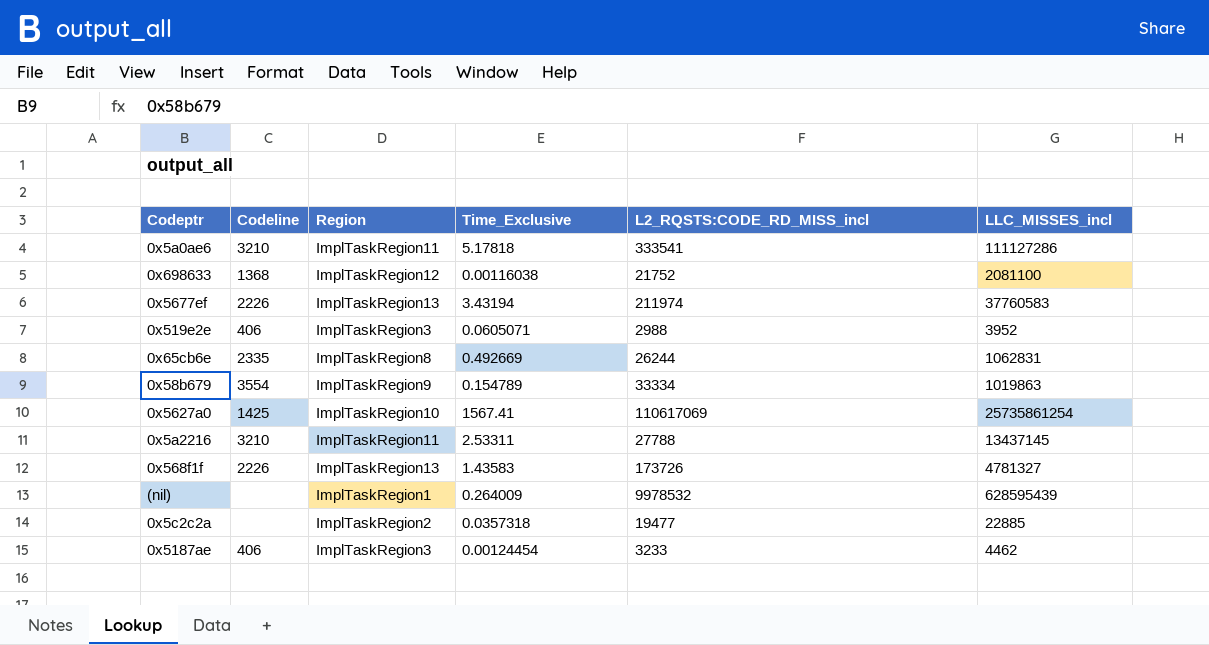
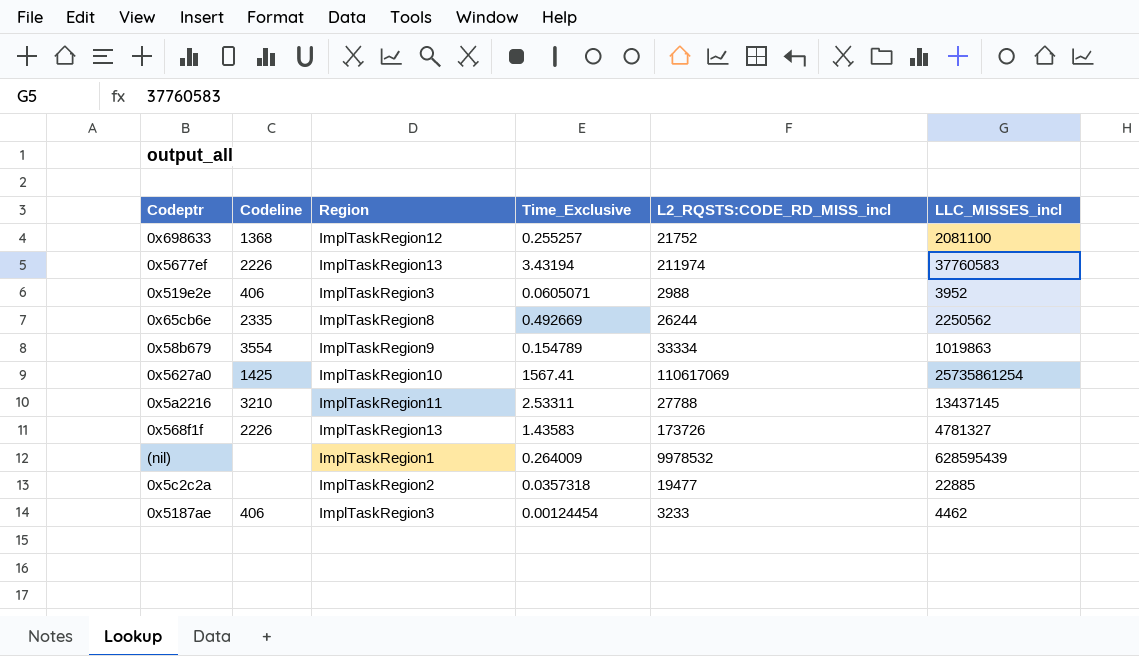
row 0x5a0ae6: 3210 | ImplTaskRegion11 | 5.17818 | 333541 | 111127286 -> none
0x698633 | Time_Exclusive: 0.00116038 -> 0.255257
0x65cb6e | LLC_MISSES_incl: 1062831 -> 2250562

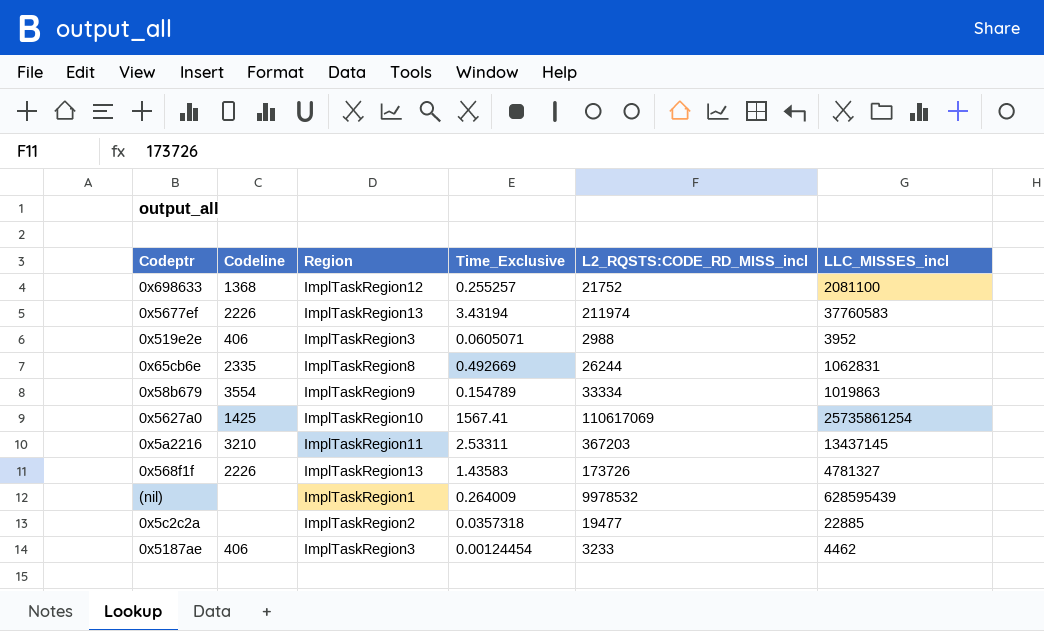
0x65cb6e | LLC_MISSES_incl: 2250562 -> 1062831
0x5a2216 | L2_RQSTS:CODE_RD_MISS_incl: 27788 -> 367203

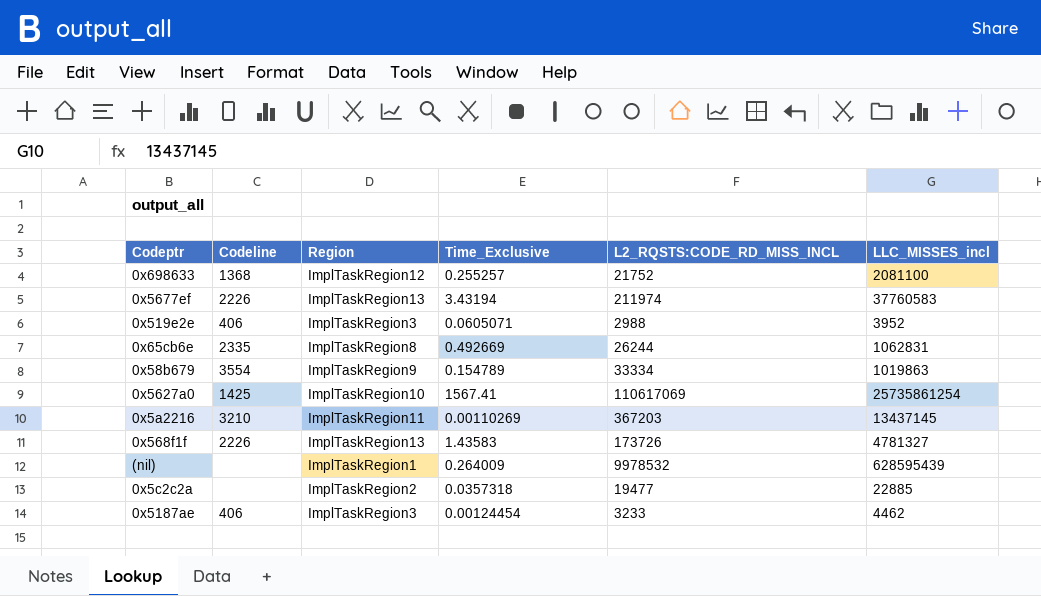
column name: L2_RQSTS:CODE_RD_MISS_incl -> L2_RQSTS:CODE_RD_MISS_INCL
0x5a2216 | Time_Exclusive: 2.53311 -> 0.00110269

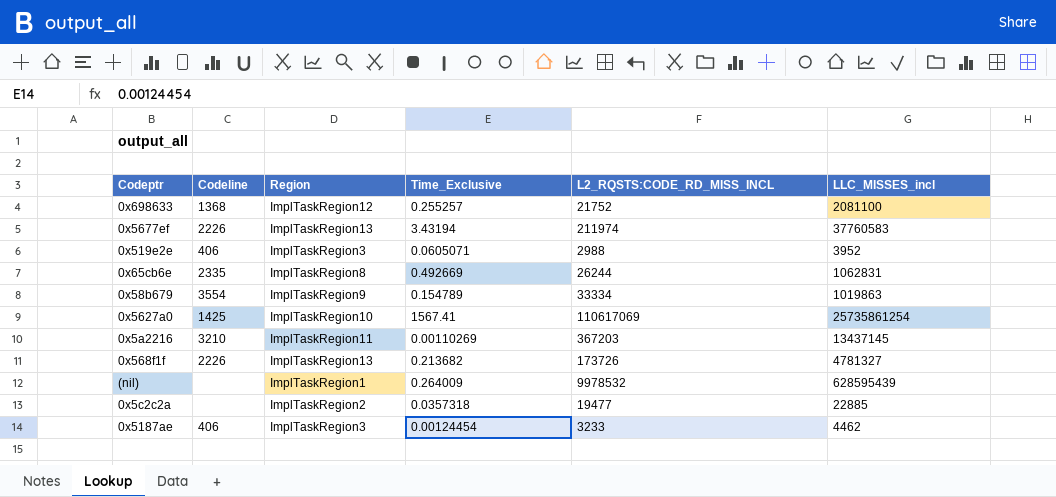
0x568f1f | Time_Exclusive: 1.43583 -> 0.213682

